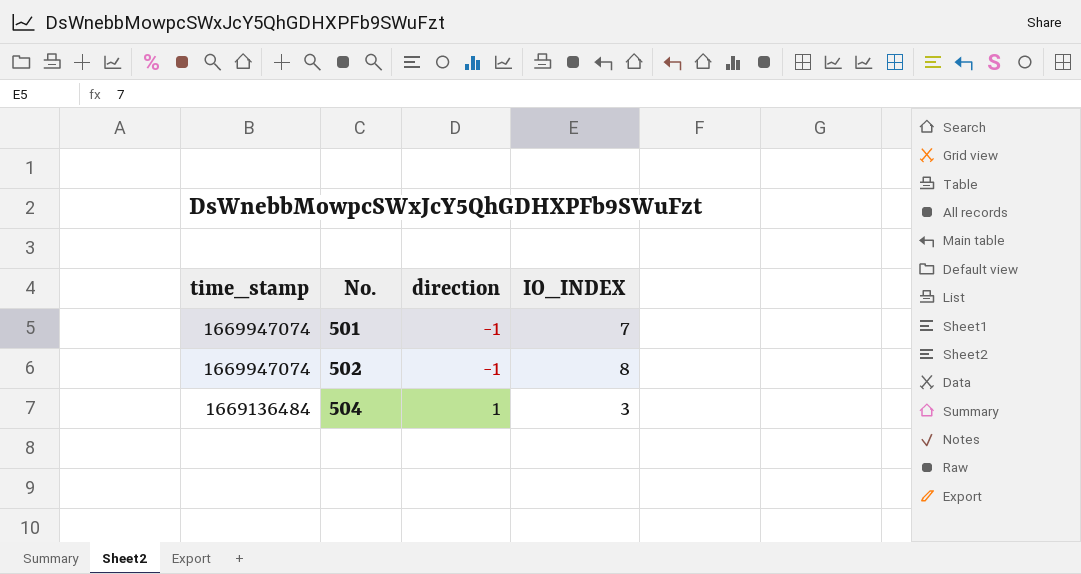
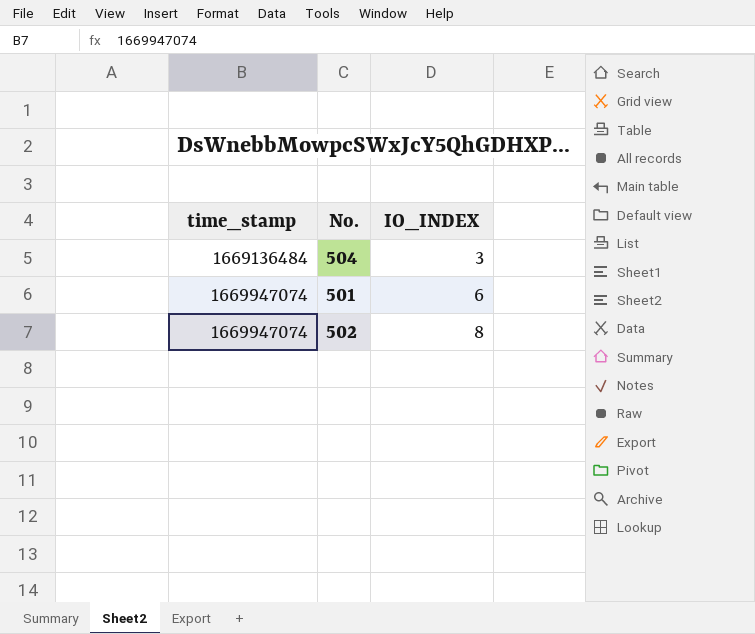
row order: time_stamp descending -> time_stamp ascending
column direction | position: 3 -> none
501 | IO_INDEX: 7 -> 6

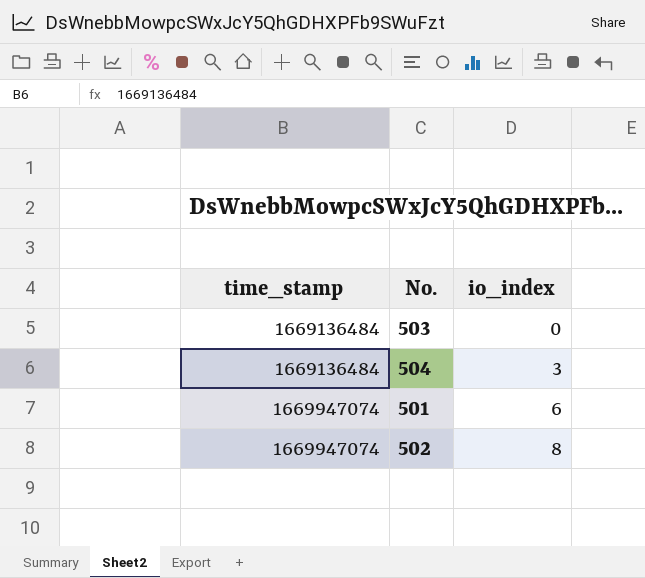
column name: IO_INDEX -> io_index
row 503: none -> 1669136484 | 0

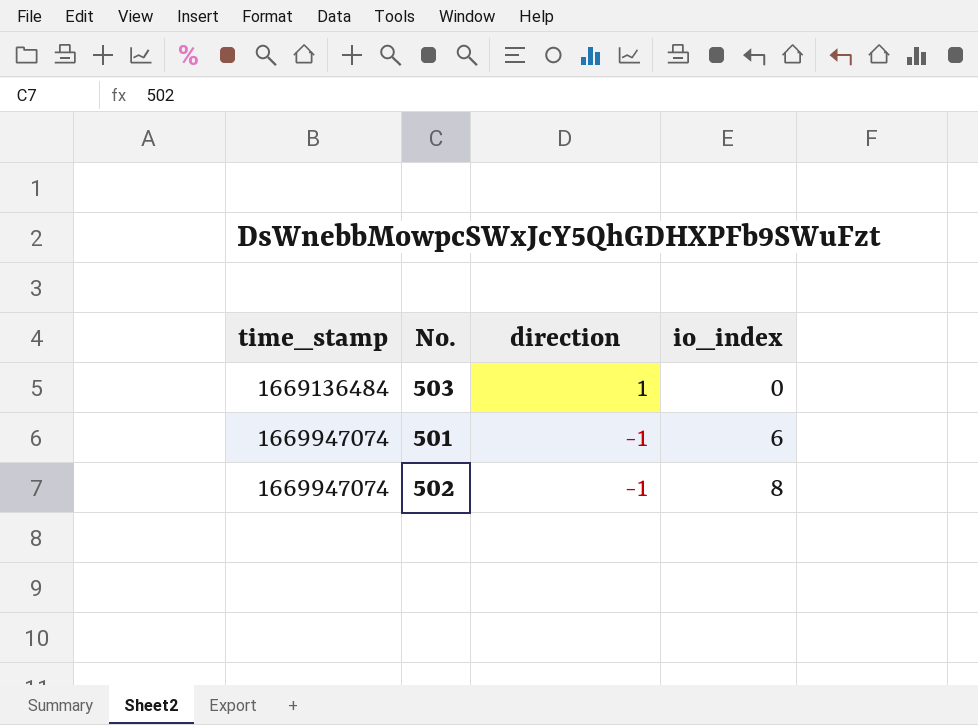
column direction | position: none -> 3
row 504: 1669136484 | 3 -> none

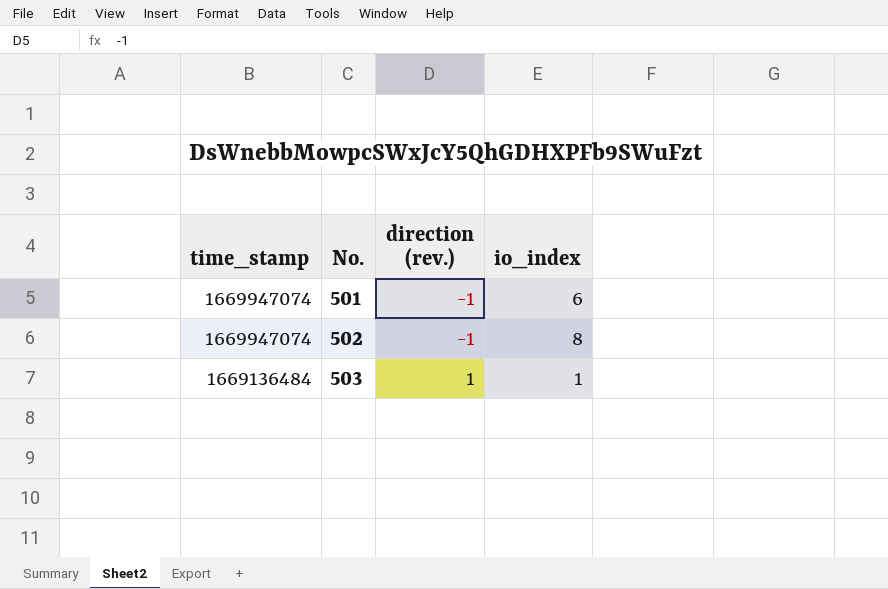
row order: time_stamp ascending -> time_stamp descending
column name: direction -> direction (rev.)
503 | io_index: 0 -> 1

